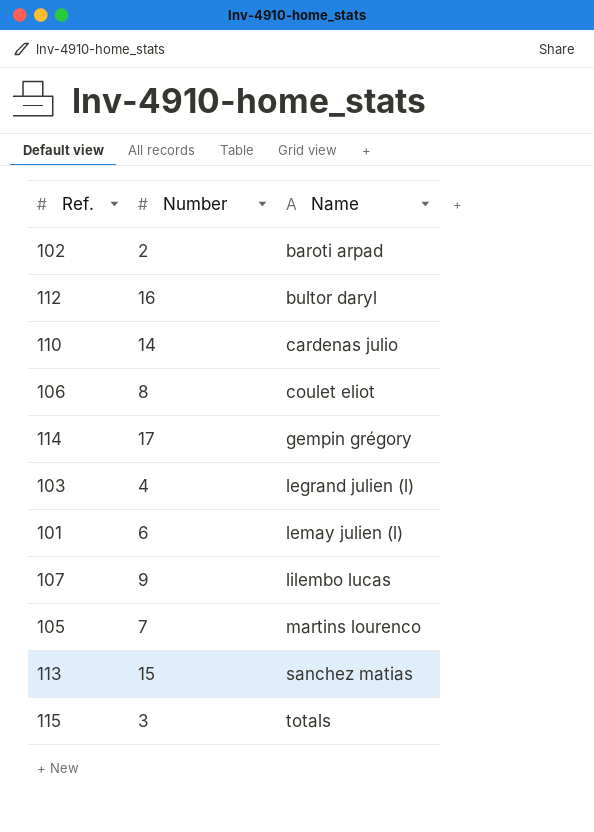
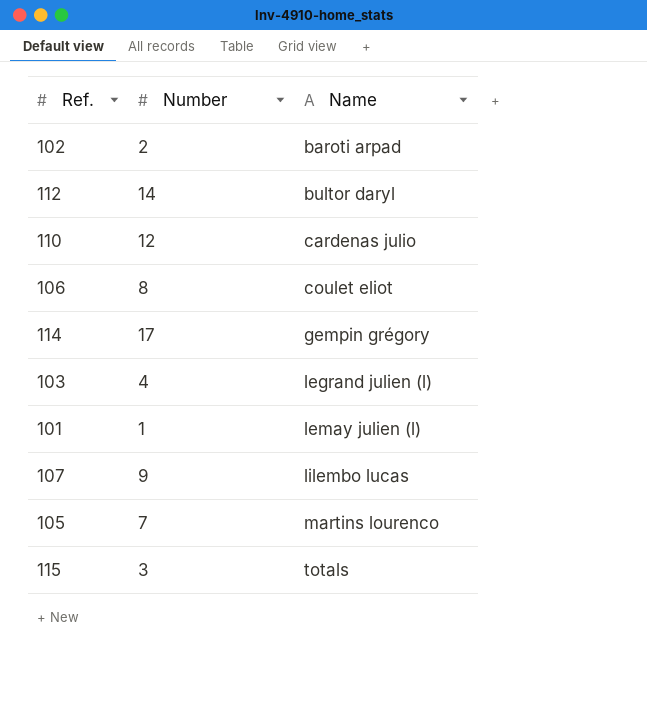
row 113: 15 | sanchez matias -> none
112 | Number: 16 -> 14
110 | Number: 14 -> 12
101 | Number: 6 -> 1

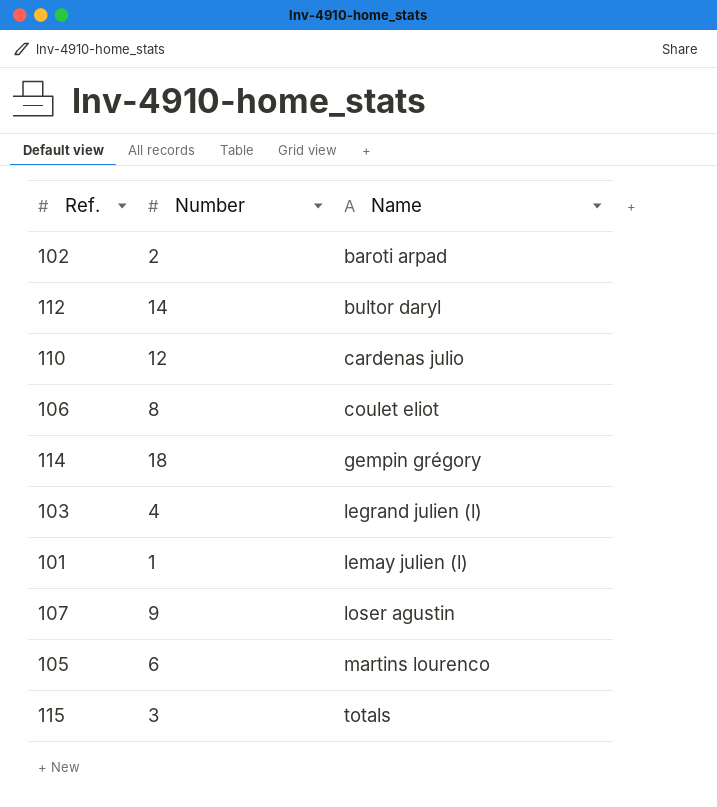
114 | Number: 17 -> 18
107 | Name: lilembo lucas -> loser agustin
105 | Number: 7 -> 6

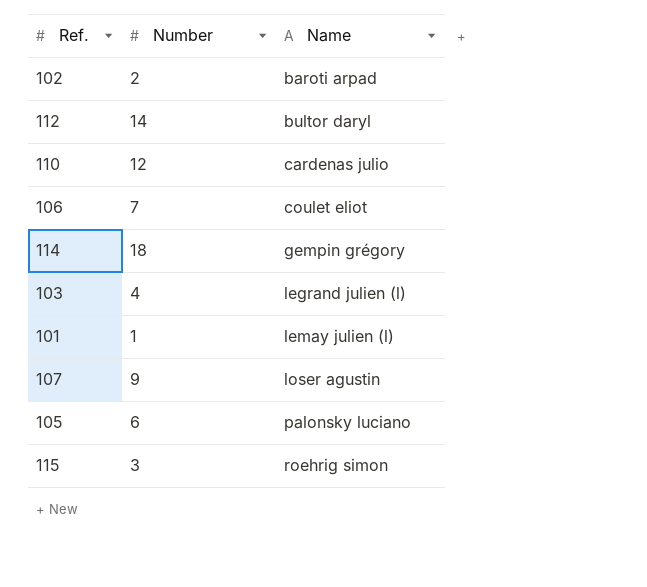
106 | Number: 8 -> 7
105 | Name: martins lourenco -> palonsky luciano
115 | Name: totals -> roehrig simon

